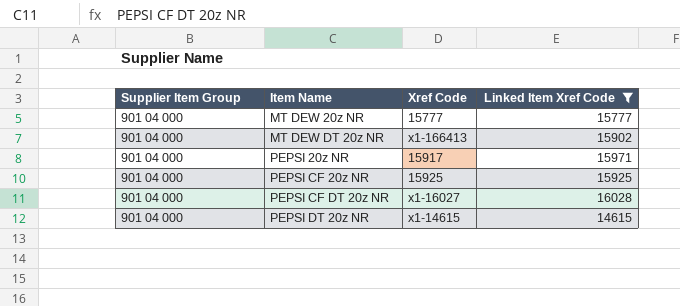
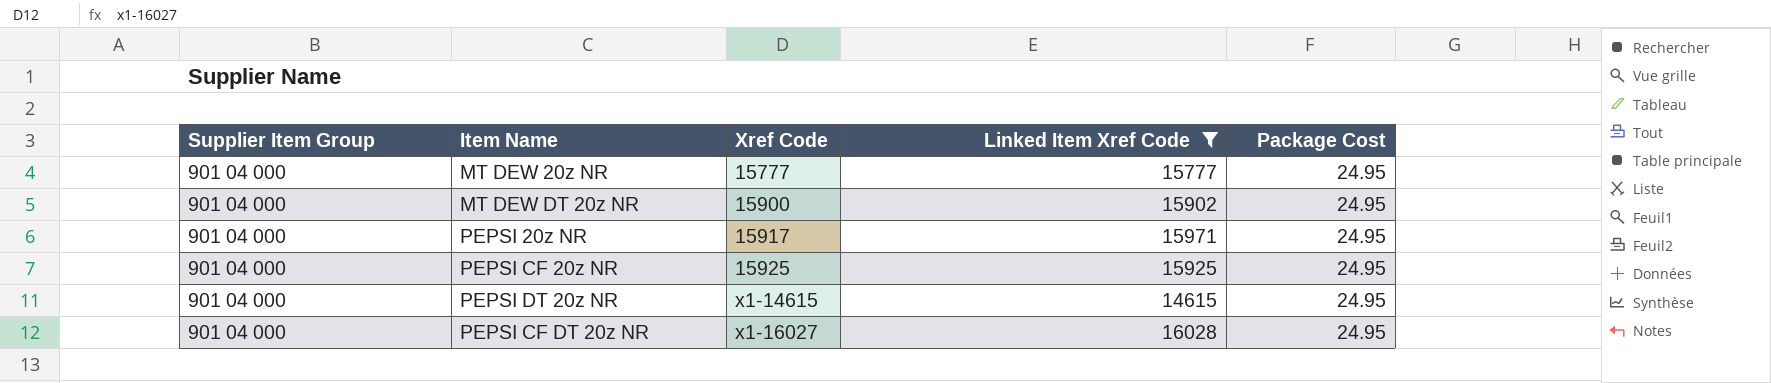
row order: Item Name ascending -> Xref Code ascending
column Package Cost | position: none -> 5
MT DEW DT 20z NR | Xref Code: x1-166413 -> 15900

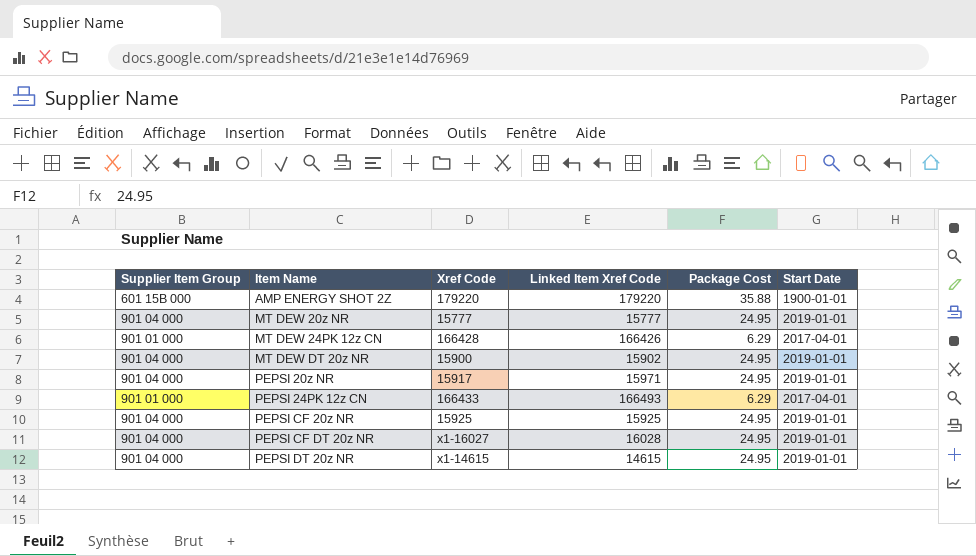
filter: Linked Item Xref Code <= 16028 -> none
row order: Xref Code ascending -> Item Name ascending
column Start Date | position: none -> 6

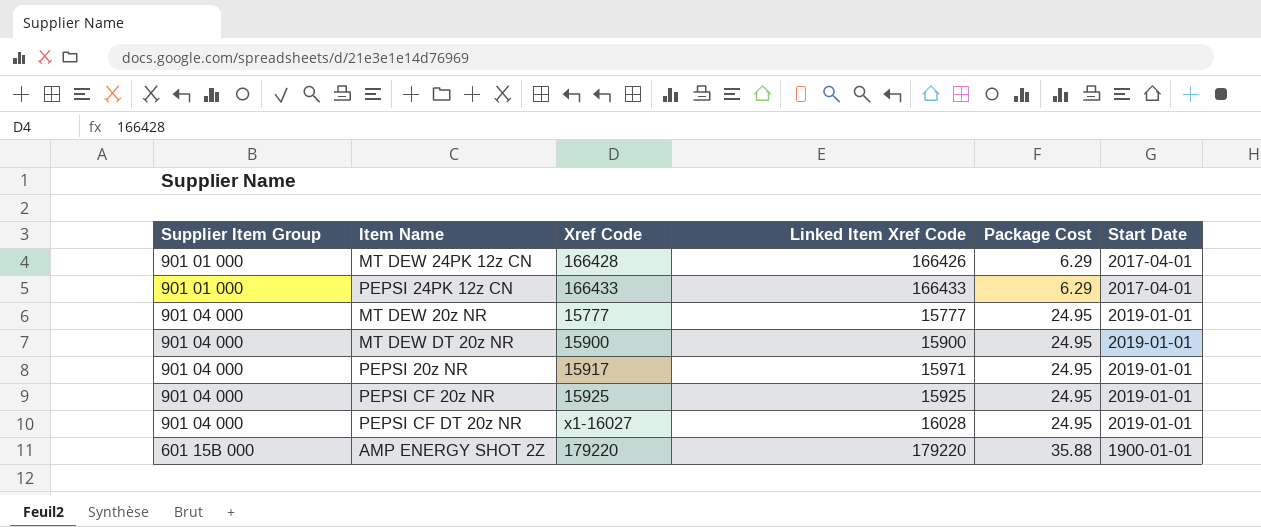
row order: Item Name ascending -> Package Cost ascending
row PEPSI DT 20z NR: 901 04 000 | x1-14615 | 14615 | 24.95 | 2019-01-01 -> none
PEPSI 24PK 12z CN | Linked Item Xref Code: 166493 -> 166433
MT DEW DT 20z NR | Linked Item Xref Code: 15902 -> 15900

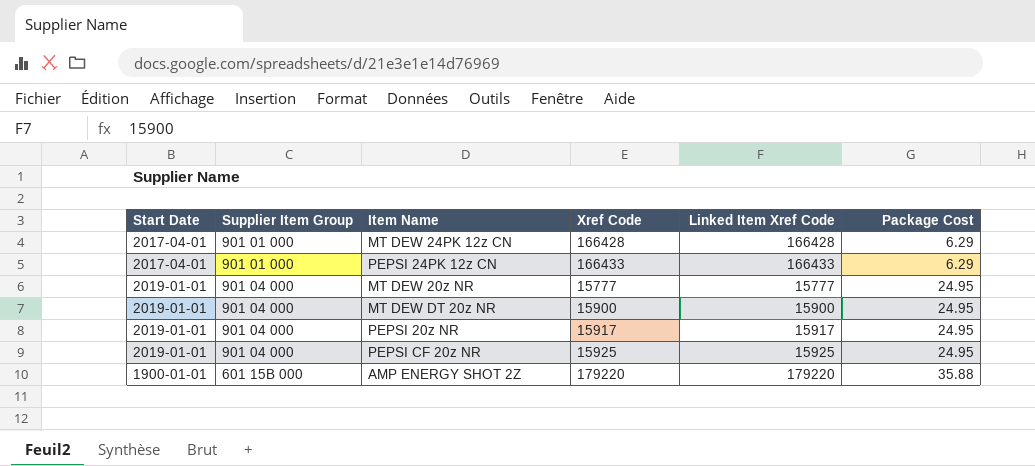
column Start Date | position: 6 -> 1
row PEPSI CF DT 20z NR: 901 04 000 | x1-16027 | 16028 | 24.95 | 2019-01-01 -> none
MT DEW 24PK 12z CN | Linked Item Xref Code: 166426 -> 166428
PEPSI 20z NR | Linked Item Xref Code: 15971 -> 15917

